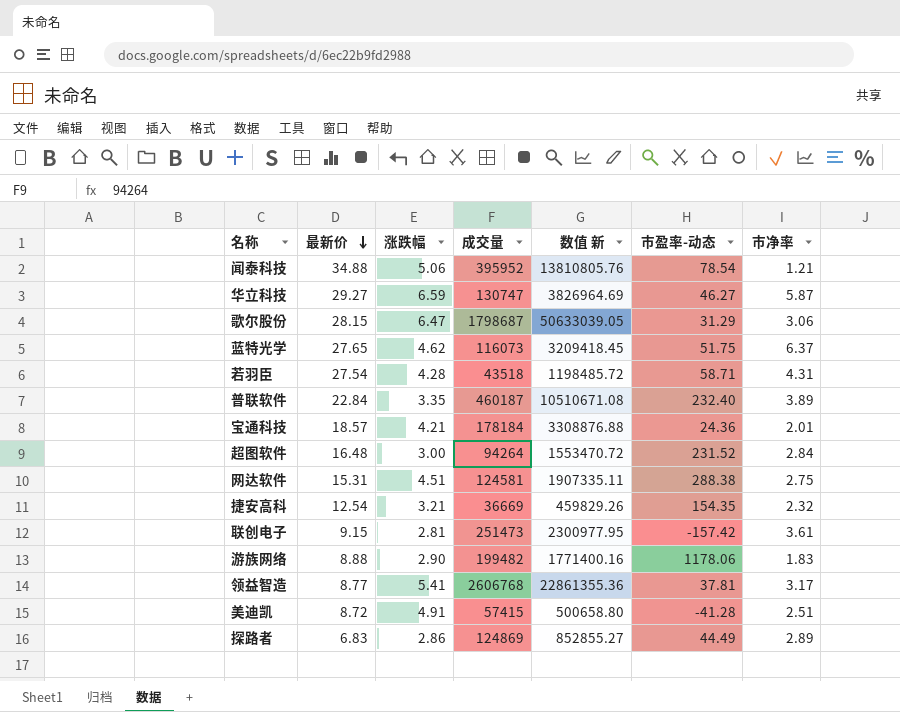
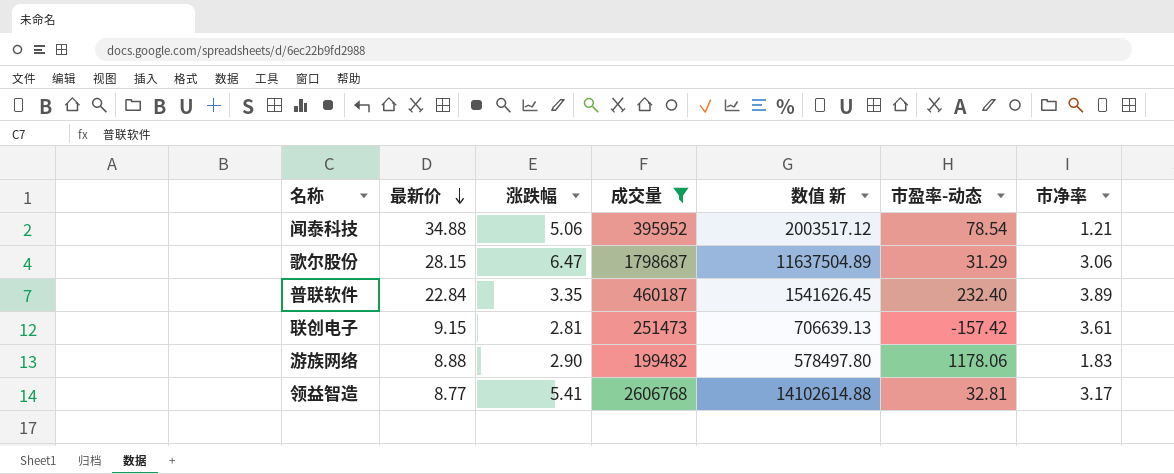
filter: none -> 成交量 >= 199482
column 数值 新 | formula: [最新价] * [成交量] -> [涨跌幅] * [成交量]
领益智造 | 市盈率-动态: 37.81 -> 32.81

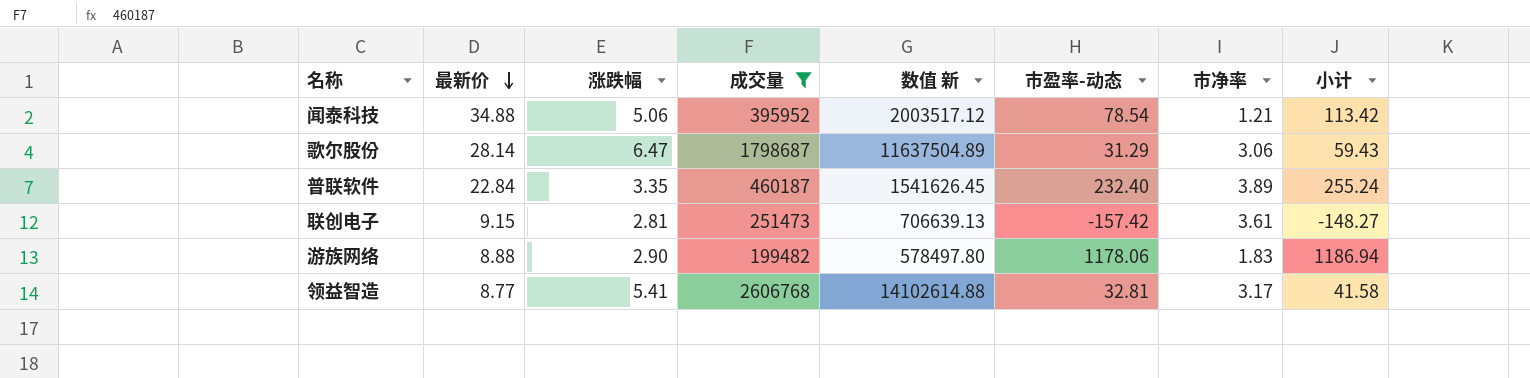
column 小计 | formula: none -> [最新价] + [市盈率-动态]
歌尔股份 | 最新价: 28.15 -> 28.14

